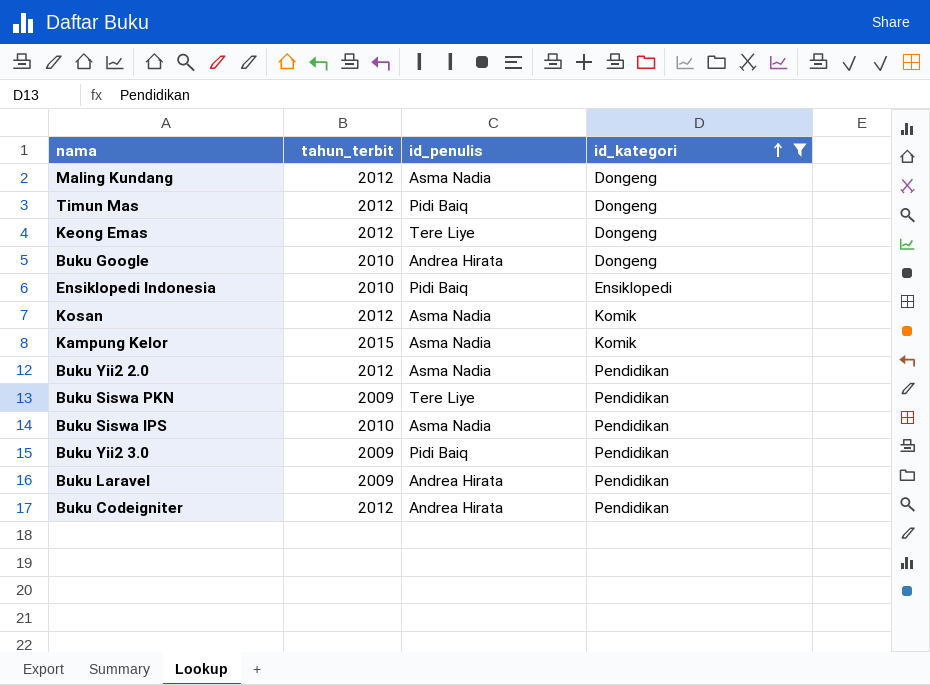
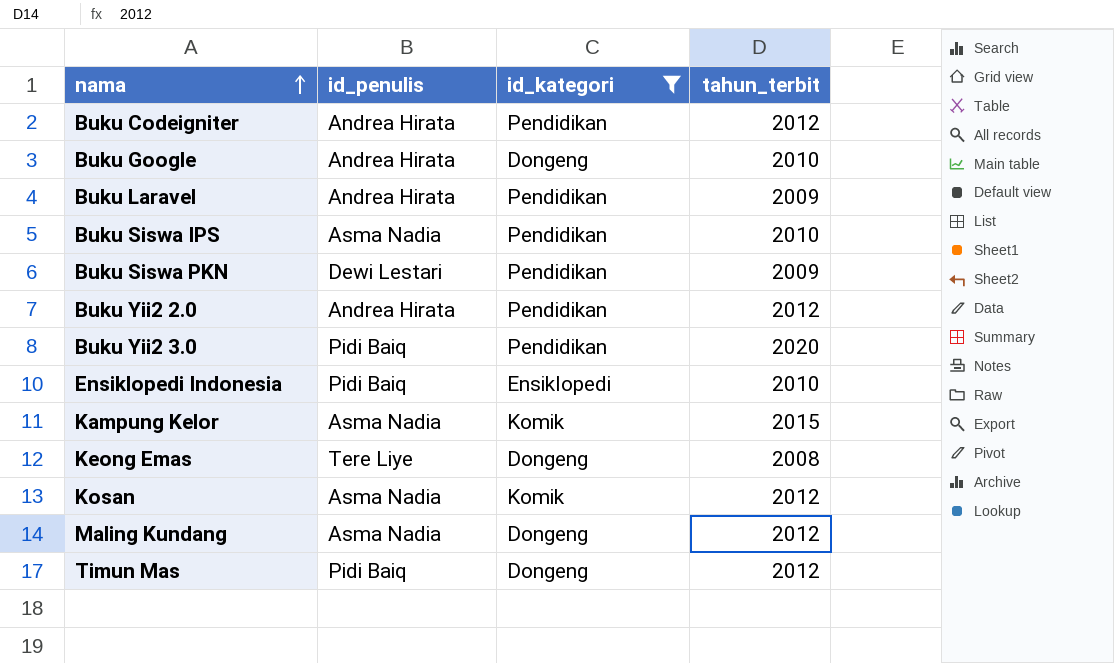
row order: id_kategori ascending -> nama ascending
column tahun_terbit | position: 2 -> 4
Buku Siswa PKN | id_penulis: Tere Liye -> Dewi Lestari
Buku Yii2 2.0 | id_penulis: Asma Nadia -> Andrea Hirata
Buku Yii2 3.0 | tahun_terbit: 2009 -> 2020
Keong Emas | tahun_terbit: 2012 -> 2008

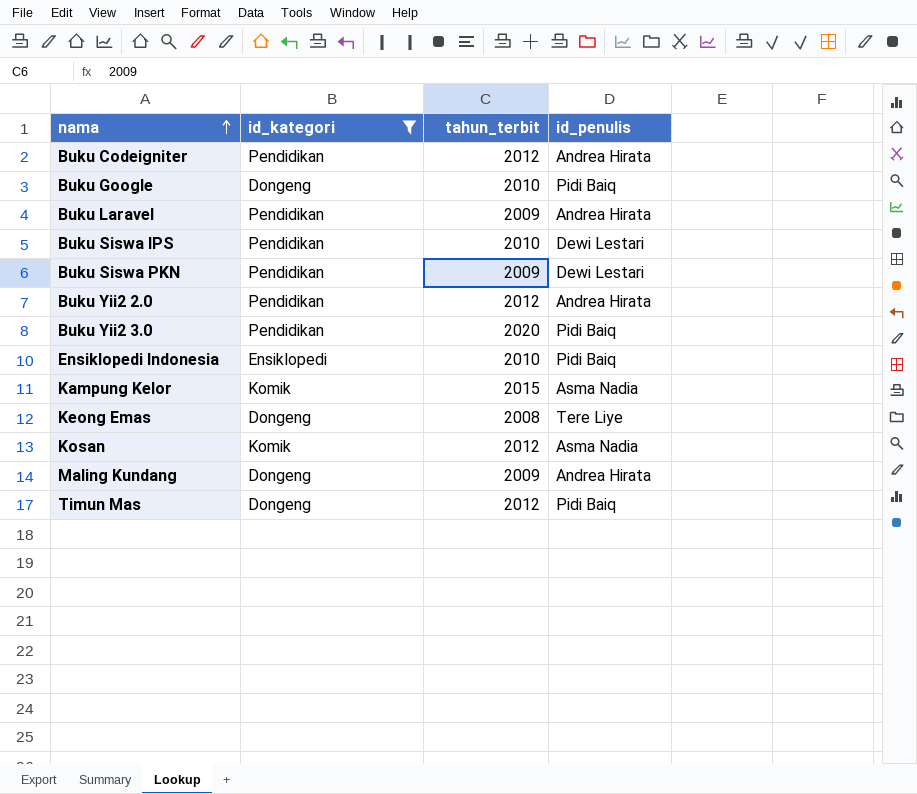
column id_penulis | position: 2 -> 4
Buku Google | id_penulis: Andrea Hirata -> Pidi Baiq
Buku Siswa IPS | id_penulis: Asma Nadia -> Dewi Lestari
Maling Kundang | tahun_terbit: 2012 -> 2009
Maling Kundang | id_penulis: Asma Nadia -> Andrea Hirata

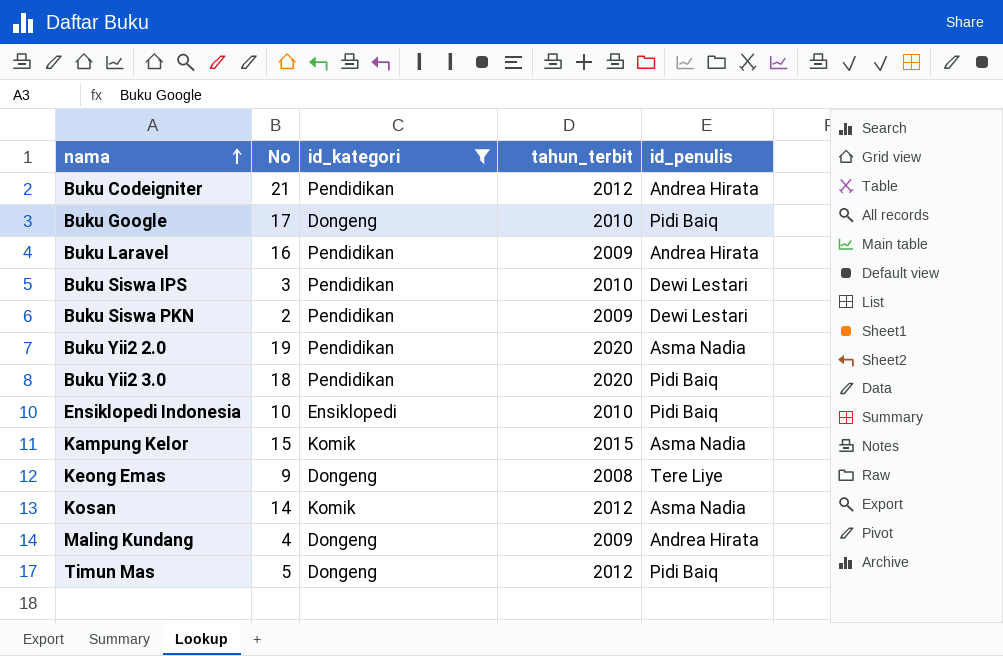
column No | position: none -> 2
Buku Yii2 2.0 | tahun_terbit: 2012 -> 2020
Buku Yii2 2.0 | id_penulis: Andrea Hirata -> Asma Nadia

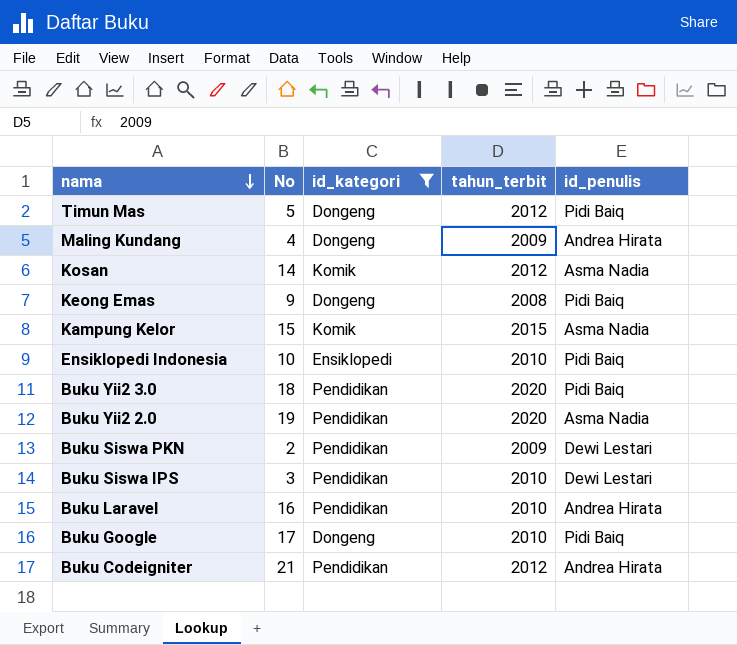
row order: nama ascending -> nama descending
Keong Emas | id_penulis: Tere Liye -> Pidi Baiq
Buku Laravel | tahun_terbit: 2009 -> 2010

